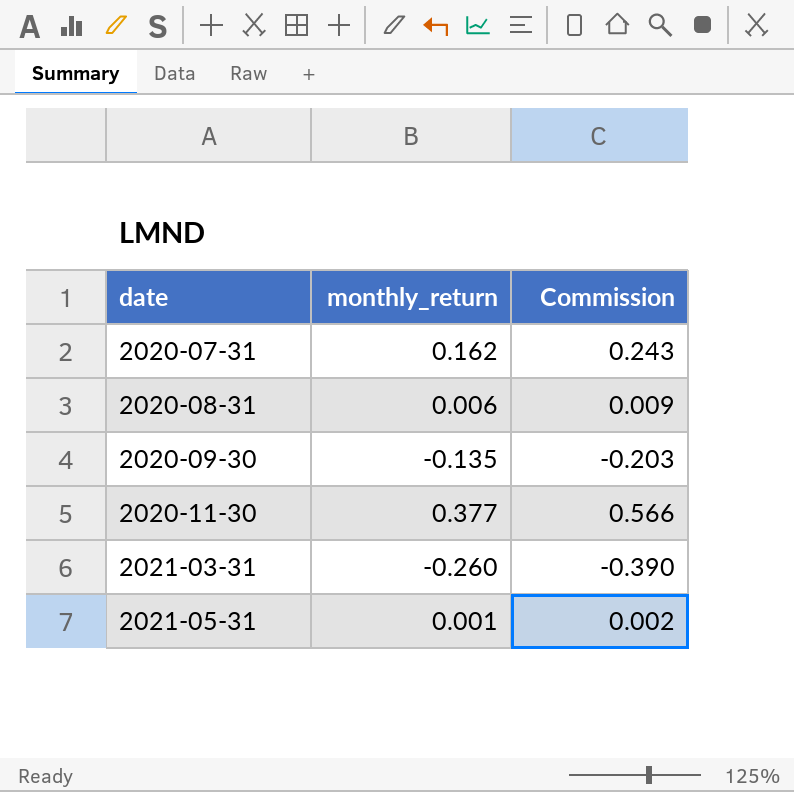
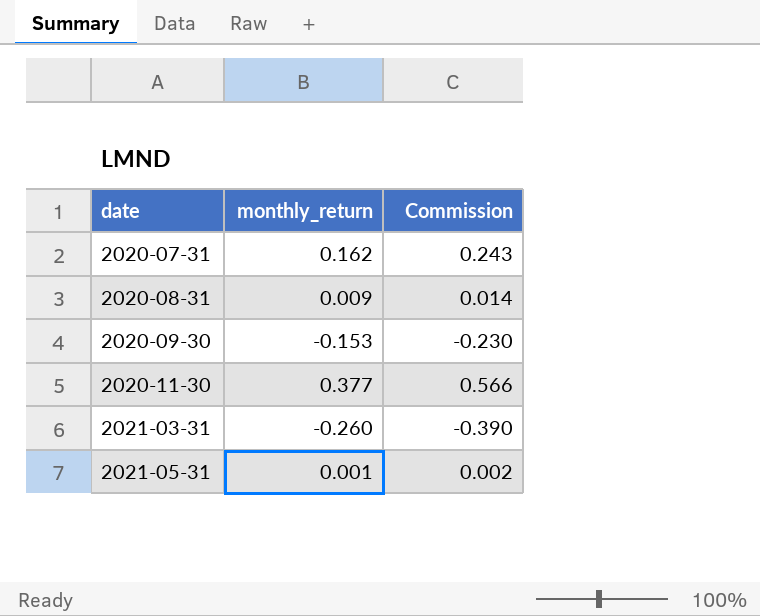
2020-08-31 | monthly_return: 0.006 -> 0.009
2020-08-31 | Commission: 0.009 -> 0.014
2020-09-30 | monthly_return: -0.135 -> -0.153
2020-09-30 | Commission: -0.203 -> -0.230

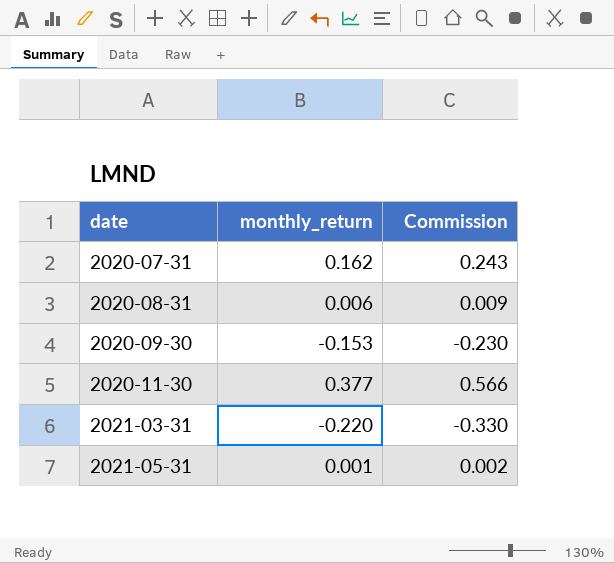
2020-08-31 | monthly_return: 0.009 -> 0.006
2020-08-31 | Commission: 0.014 -> 0.009
2021-03-31 | monthly_return: -0.260 -> -0.220
2021-03-31 | Commission: -0.390 -> -0.330

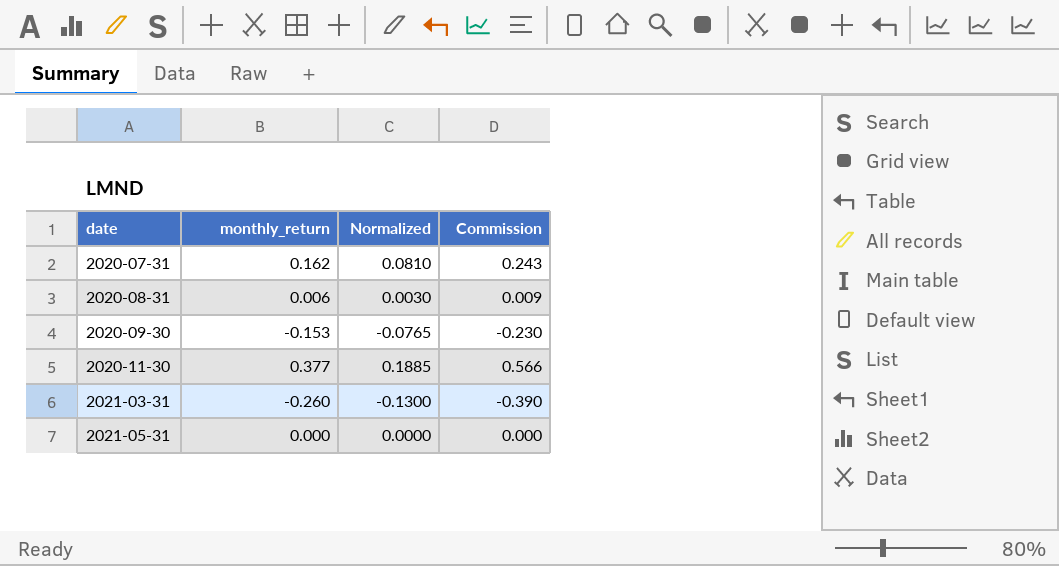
column Normalized | formula: none -> [monthly_return] * 0.5
2021-03-31 | monthly_return: -0.220 -> -0.260
2021-03-31 | Commission: -0.330 -> -0.390
2021-05-31 | monthly_return: 0.001 -> 0.000
2021-05-31 | Commission: 0.002 -> 0.000

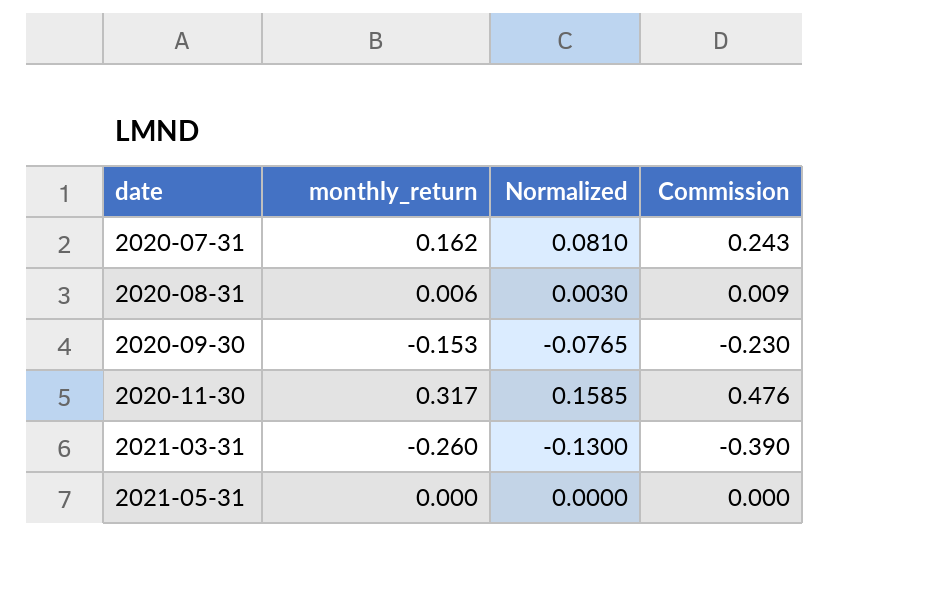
2020-11-30 | monthly_return: 0.377 -> 0.317
2020-11-30 | Normalized: 0.1885 -> 0.1585
2020-11-30 | Commission: 0.566 -> 0.476

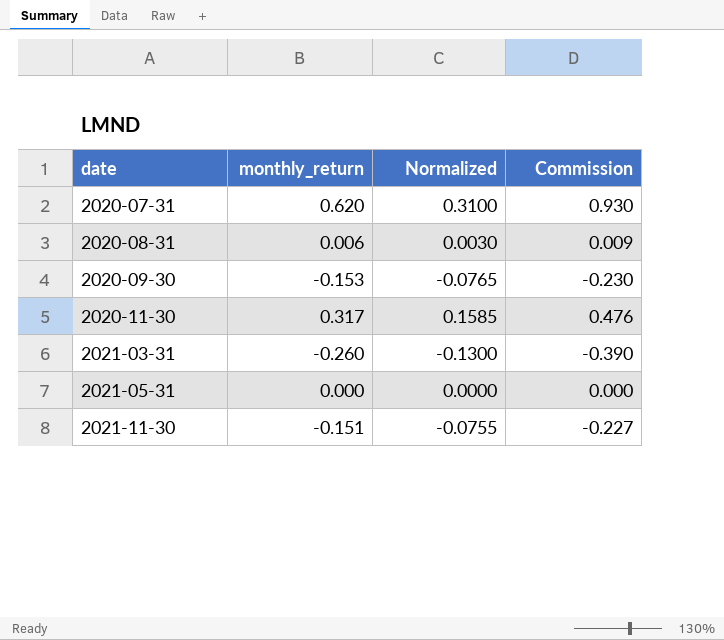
2020-07-31 | monthly_return: 0.162 -> 0.620
2020-07-31 | Normalized: 0.0810 -> 0.3100
2020-07-31 | Commission: 0.243 -> 0.930
row 2021-11-30: none -> -0.151 | -0.0755 | -0.227

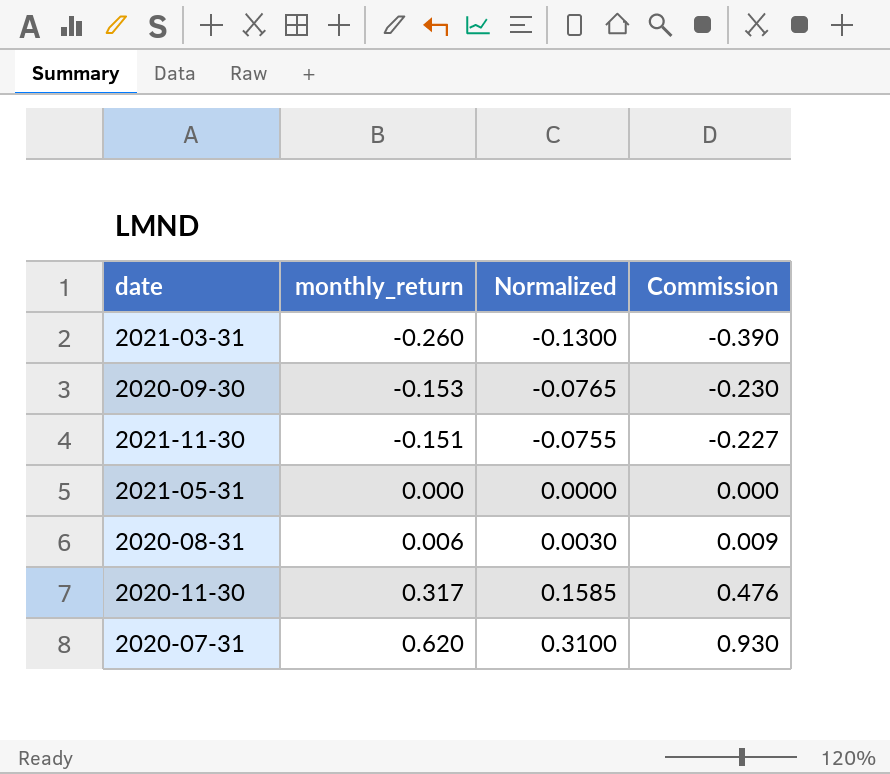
row order: date ascending -> monthly_return ascending

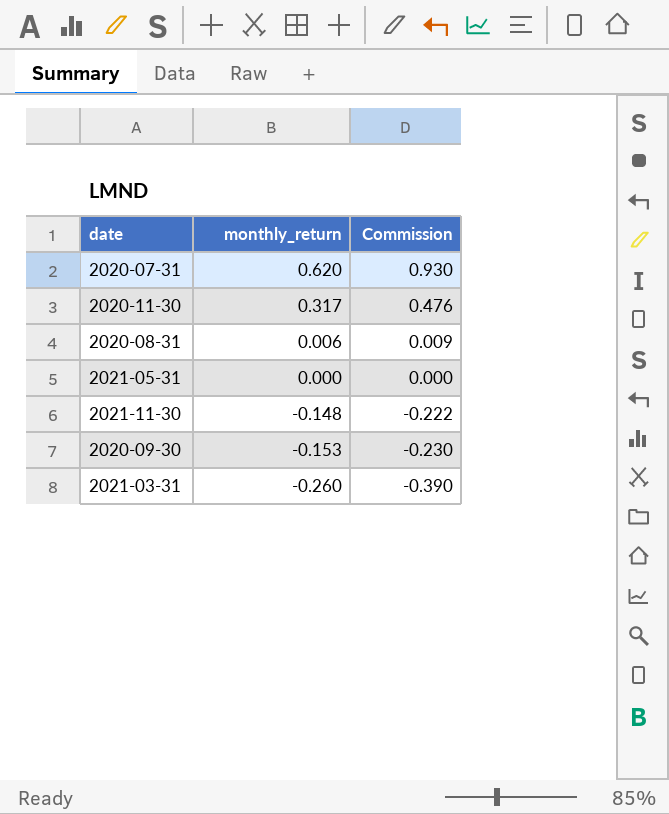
row order: monthly_return ascending -> monthly_return descending
column Normalized | formula: [monthly_return] * 0.5 -> none
2021-11-30 | monthly_return: -0.151 -> -0.148
2021-11-30 | Commission: -0.227 -> -0.222

